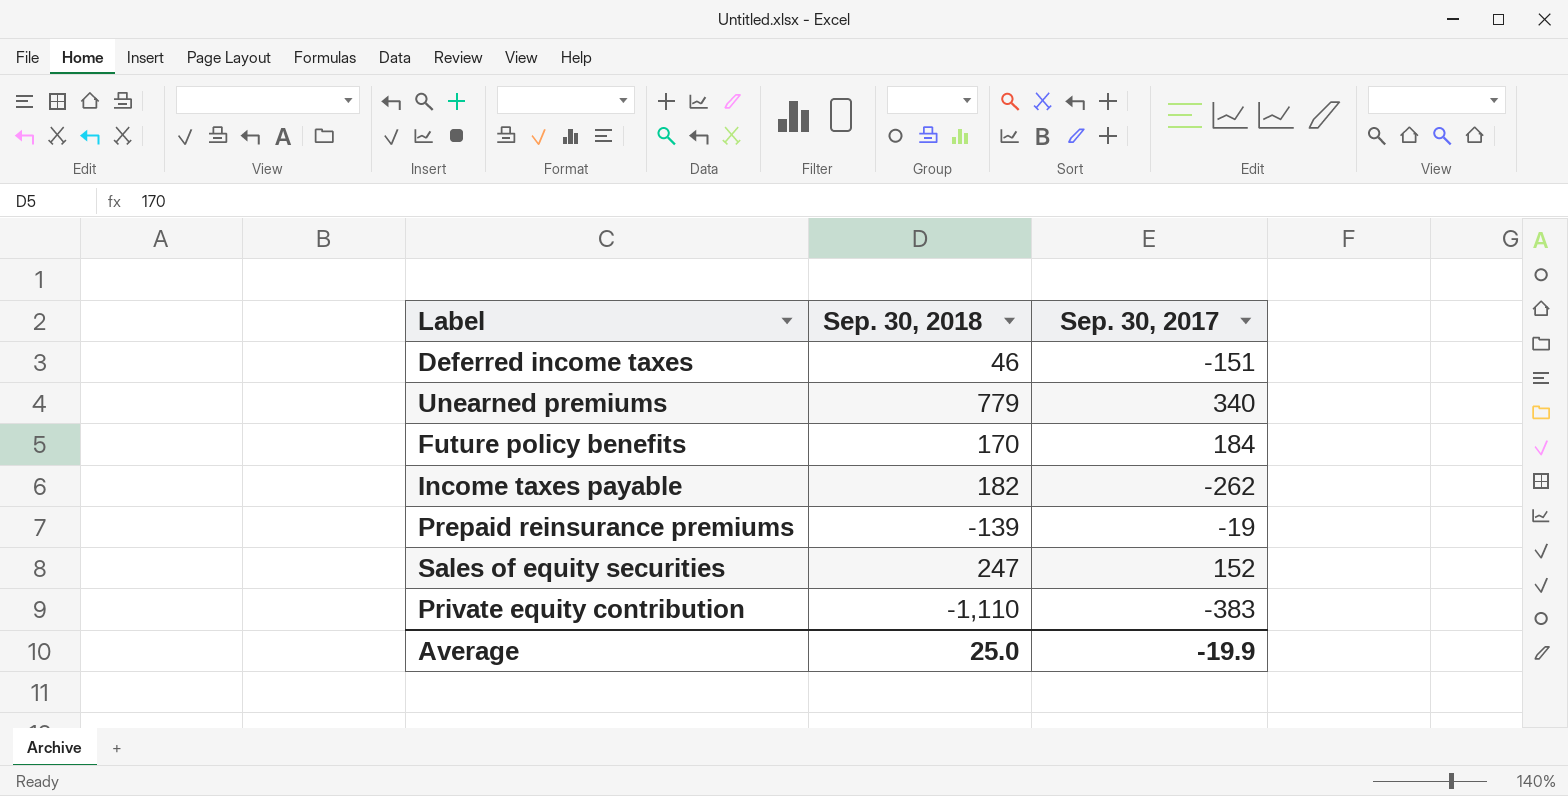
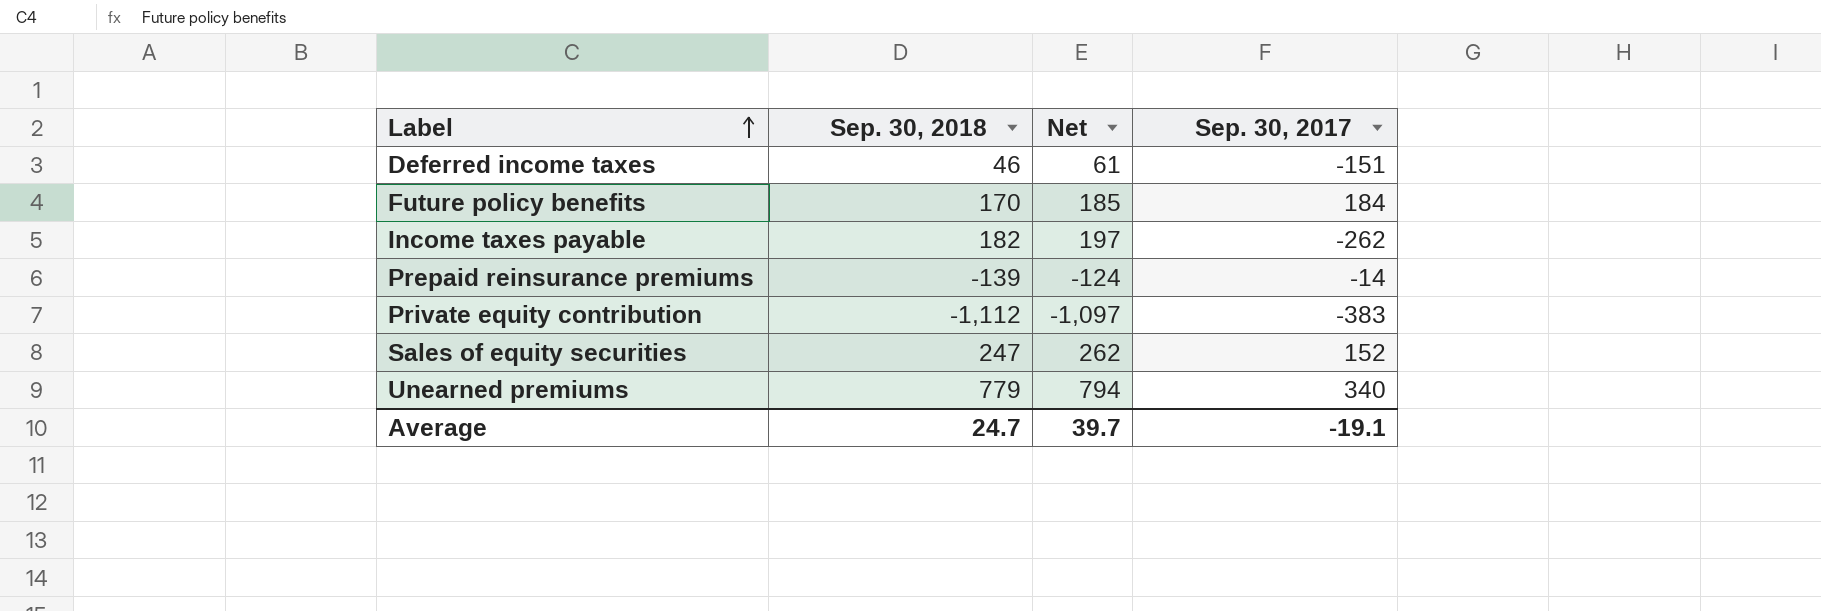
row order: none -> Label ascending
column Net | formula: none -> [Sep. 30, 2018] + 15
Prepaid reinsurance premiums | Sep. 30, 2017: -19 -> -14
Private equity contribution | Sep. 30, 2018: -1,110 -> -1,112
Average | Sep. 30, 2018: 25.0 -> 24.7
Average | Sep. 30, 2017: -19.9 -> -19.1

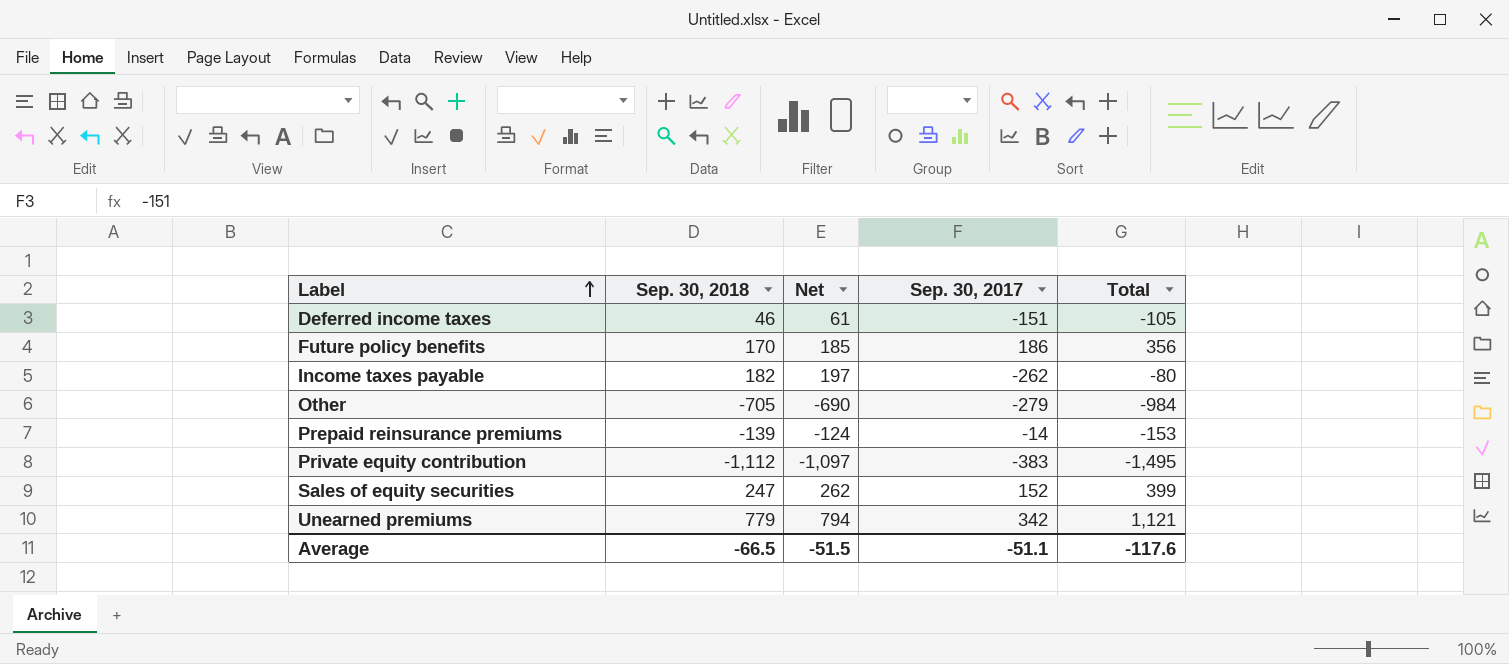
column Total | formula: none -> [Sep. 30, 2018] + [Sep. 30, 2017]
Future policy benefits | Sep. 30, 2017: 184 -> 186
row Other: none -> -705 | -690 | -279 | -984
Unearned premiums | Sep. 30, 2017: 340 -> 342
Average | Sep. 30, 2018: 24.7 -> -66.5
Average | Net: 39.7 -> -51.5
Average | Sep. 30, 2017: -19.1 -> -51.1

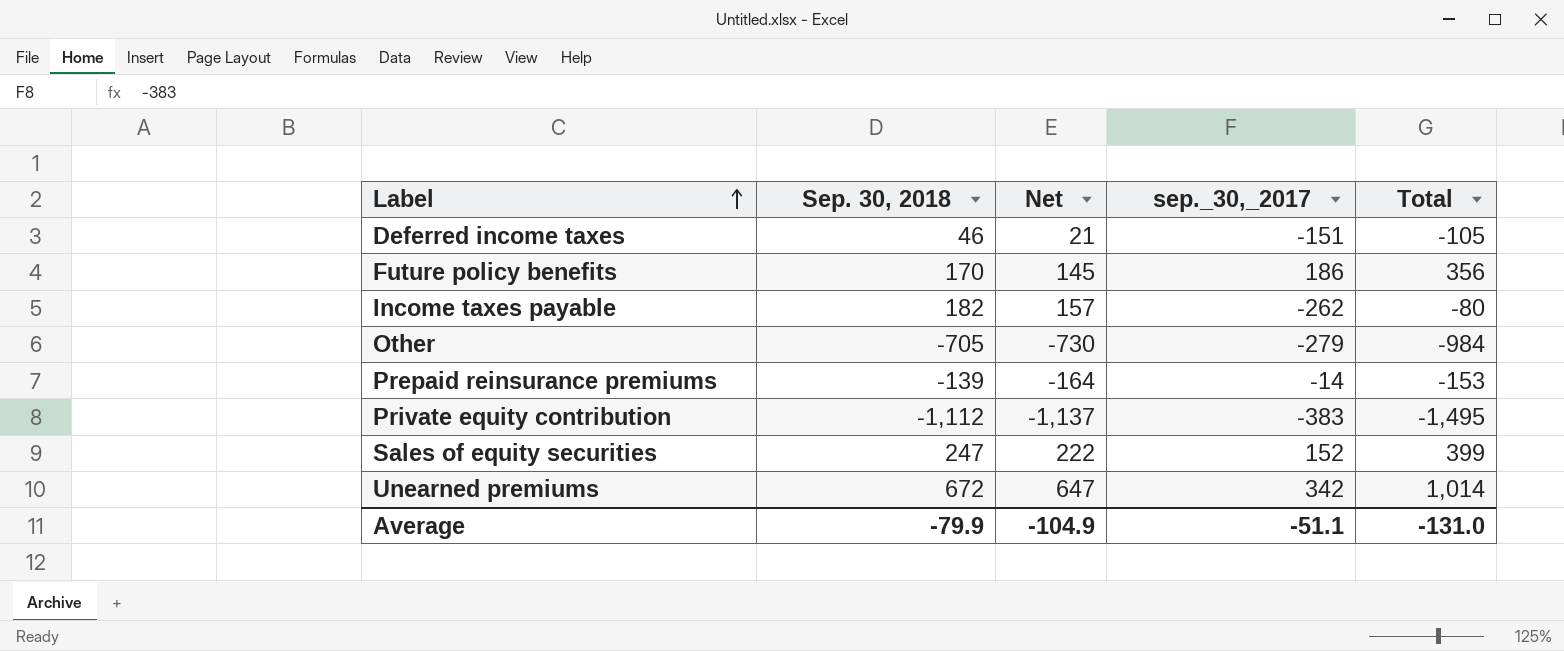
column Net | formula: [Sep. 30, 2018] + 15 -> [Sep. 30, 2018] - 25
column name: Sep. 30, 2017 -> sep._30,_2017
Unearned premiums | Sep. 30, 2018: 779 -> 672
Unearned premiums | Total: 1,121 -> 1,014
Average | Sep. 30, 2018: -66.5 -> -79.9
Average | Net: -51.5 -> -104.9
Average | Total: -117.6 -> -131.0

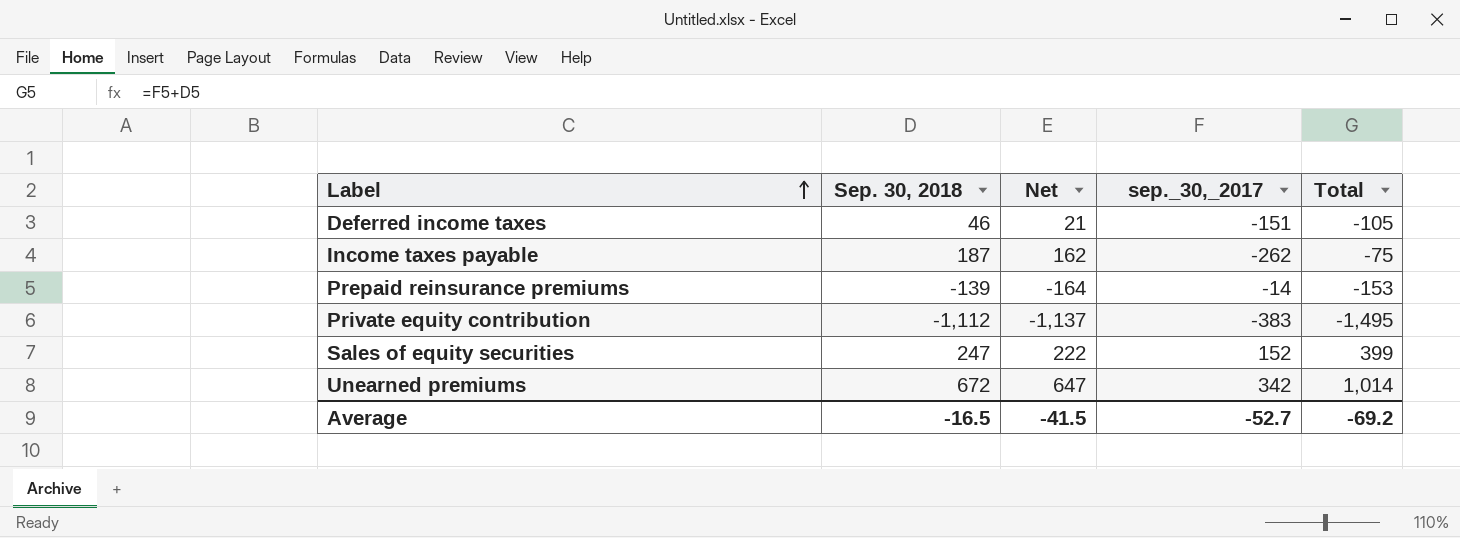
row Future policy benefits: 170 | 145 | 186 | 356 -> none
row Other: -705 | -730 | -279 | -984 -> none
Income taxes payable | Sep. 30, 2018: 182 -> 187
Income taxes payable | Net: 157 -> 162
Income taxes payable | Total: -80 -> -75
Average | Sep. 30, 2018: -79.9 -> -16.5
Average | Net: -104.9 -> -41.5
Average | sep._30,_2017: -51.1 -> -52.7
Average | Total: -131.0 -> -69.2

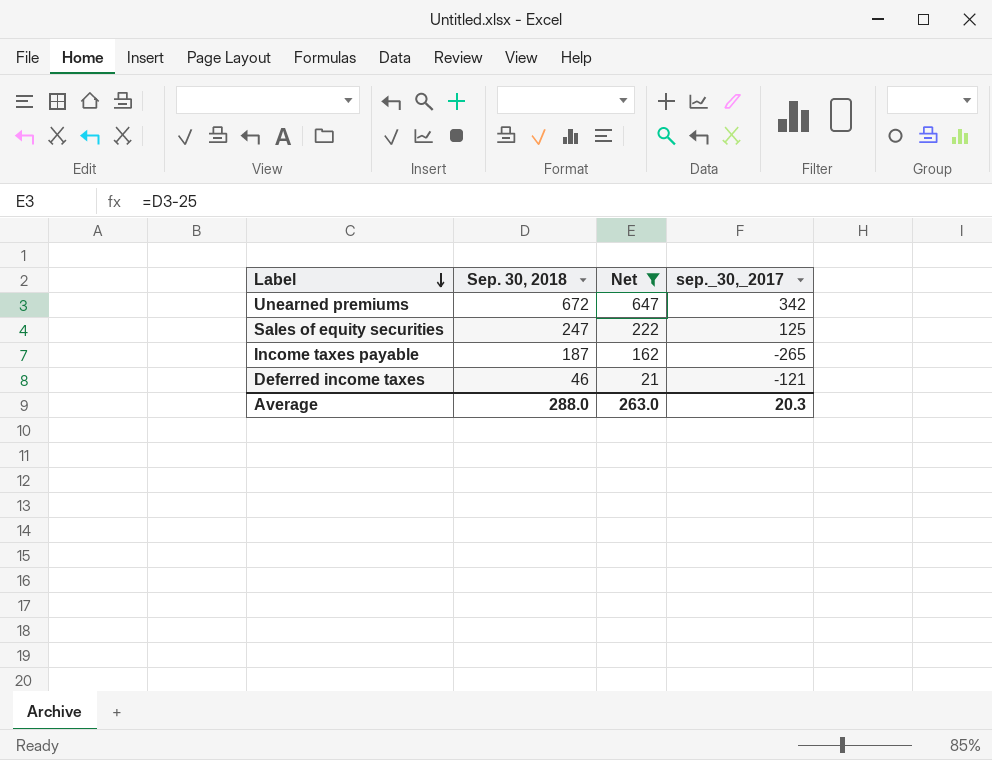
filter: none -> Net >= 21
row order: Label ascending -> Label descending
column Total | formula: [Sep. 30, 2018] + [sep._30,_2017] -> none
Sales of equity securities | sep._30,_2017: 152 -> 125
Income taxes payable | sep._30,_2017: -262 -> -265
Deferred income taxes | sep._30,_2017: -151 -> -121
Average | Sep. 30, 2018: -16.5 -> 288.0
Average | Net: -41.5 -> 263.0
Average | sep._30,_2017: -52.7 -> 20.3

